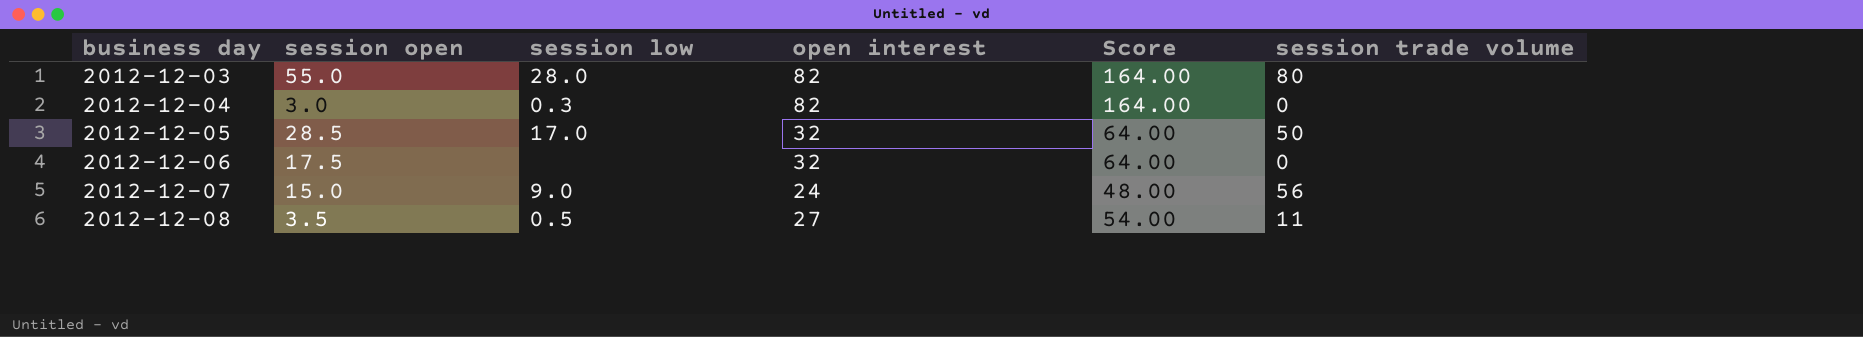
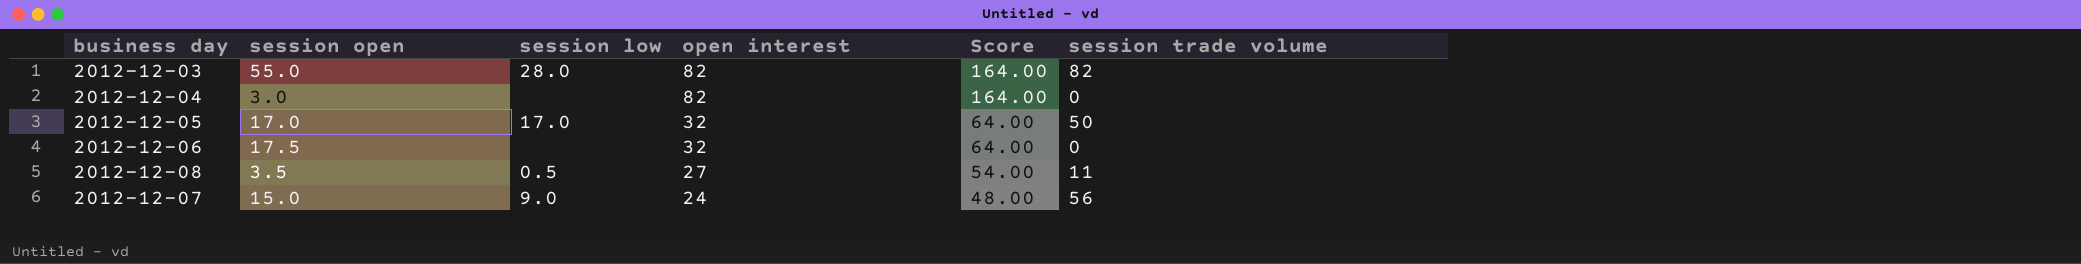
row order: business day ascending -> open interest descending
2012-12-03 | session trade volume: 80 -> 82
2012-12-04 | session low: 0.3 -> none
2012-12-05 | session open: 28.5 -> 17.0

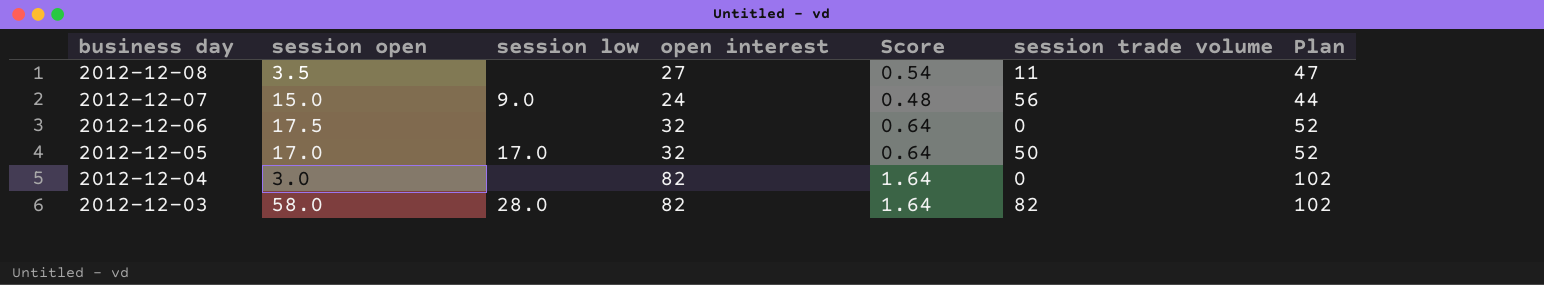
row order: open interest descending -> business day descending
column Score | formula: [open interest] * 2 -> [open interest] * 0.02
column Plan | formula: none -> [open interest] + 20
2012-12-08 | session low: 0.5 -> none
2012-12-03 | session open: 55.0 -> 58.0

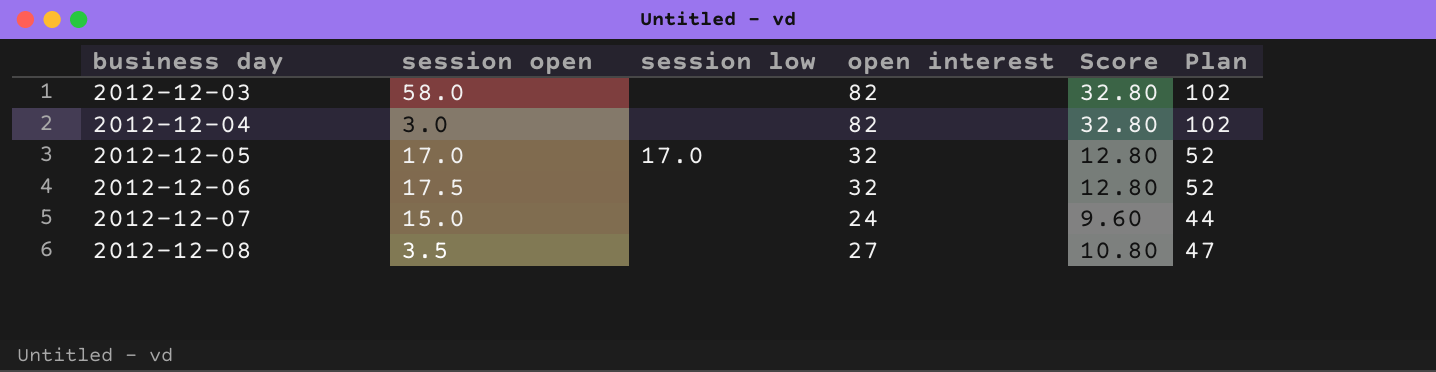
row order: business day descending -> business day ascending
column session trade volume | position: 6 -> none
column Score | formula: [open interest] * 0.02 -> [open interest] * 0.4
2012-12-03 | session low: 28.0 -> none
2012-12-07 | session low: 9.0 -> none

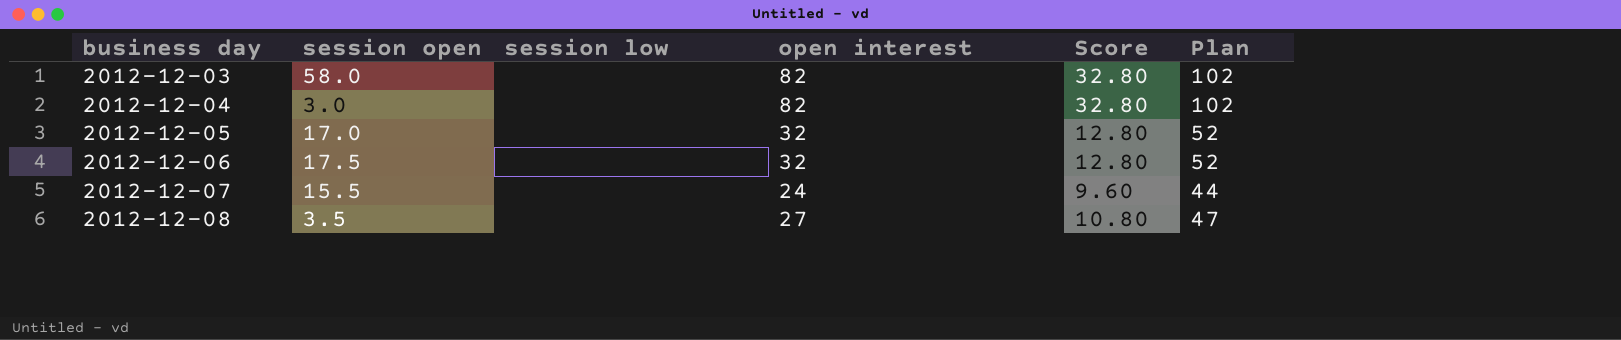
2012-12-05 | session low: 17.0 -> none
2012-12-07 | session open: 15.0 -> 15.5

